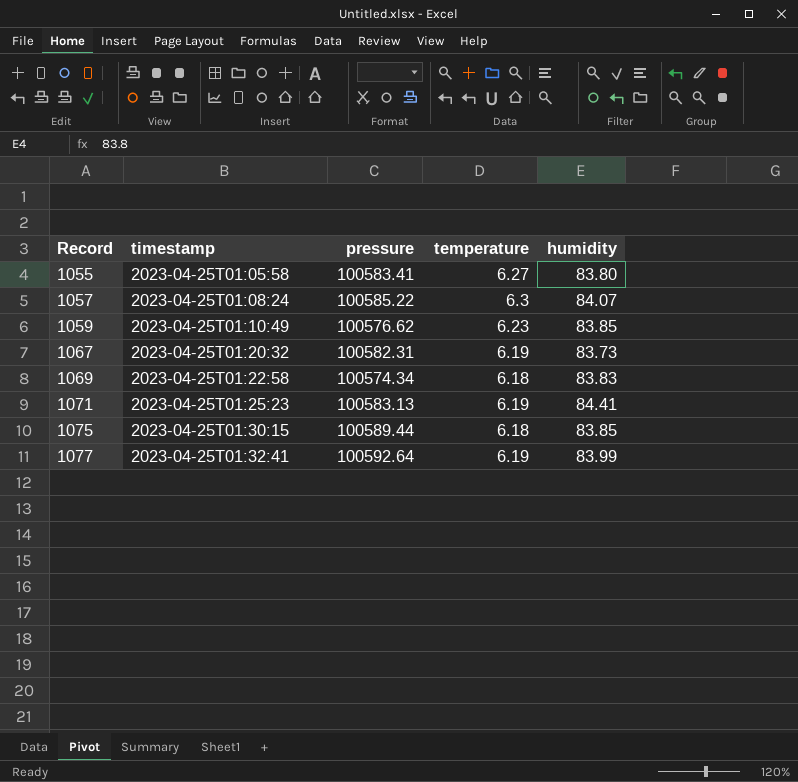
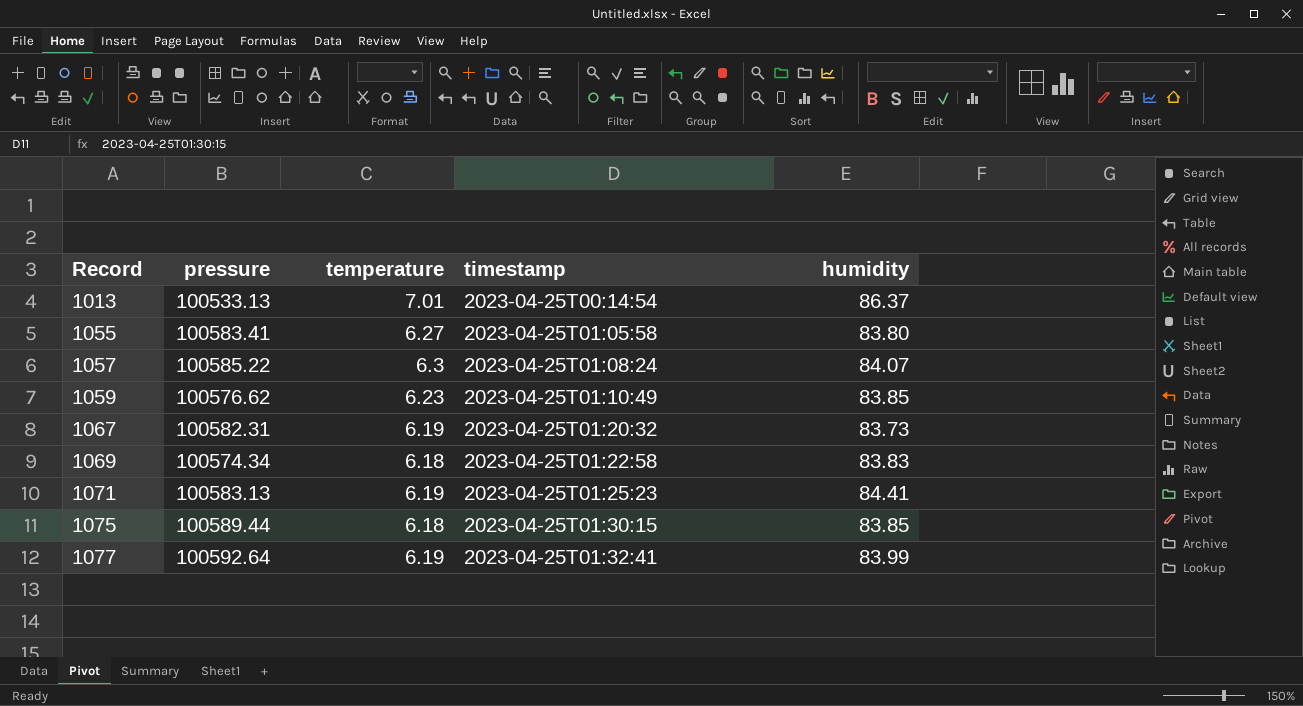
column timestamp | position: 2 -> 4
row 1013: none -> 100533.13 | 7.01 | 2023-04-25T00:14:54 | 86.37

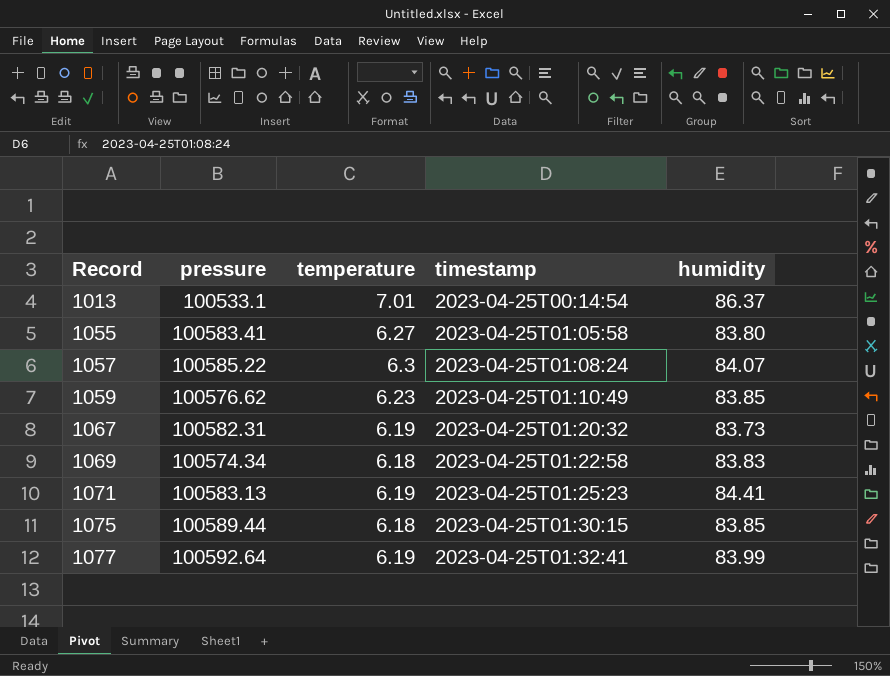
1013 | pressure: 100533.13 -> 100533.1

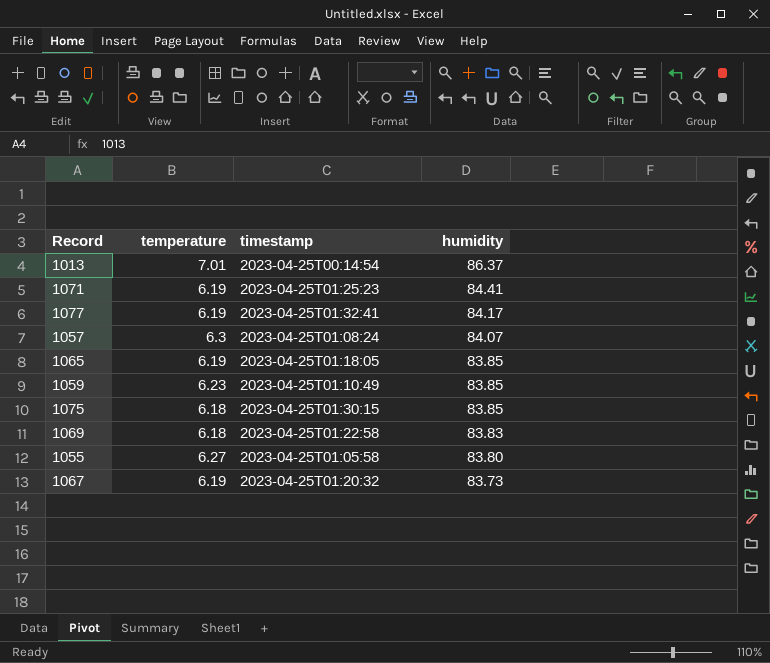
row order: Record ascending -> humidity descending
column pressure | position: 2 -> none
1077 | humidity: 83.99 -> 84.17
row 1065: none -> 6.19 | 2023-04-25T01:18:05 | 83.85

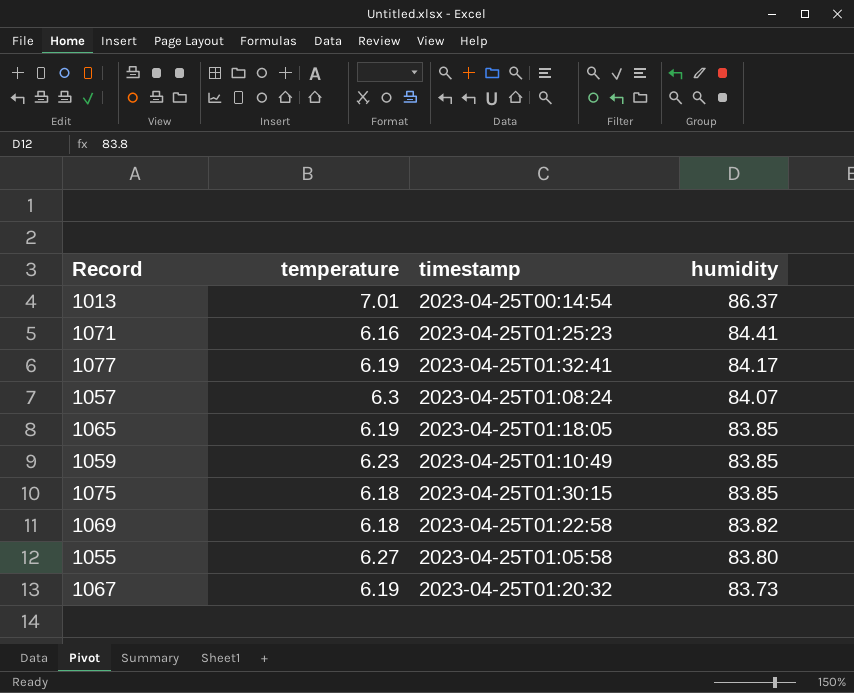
1071 | temperature: 6.19 -> 6.16
1069 | humidity: 83.83 -> 83.82

